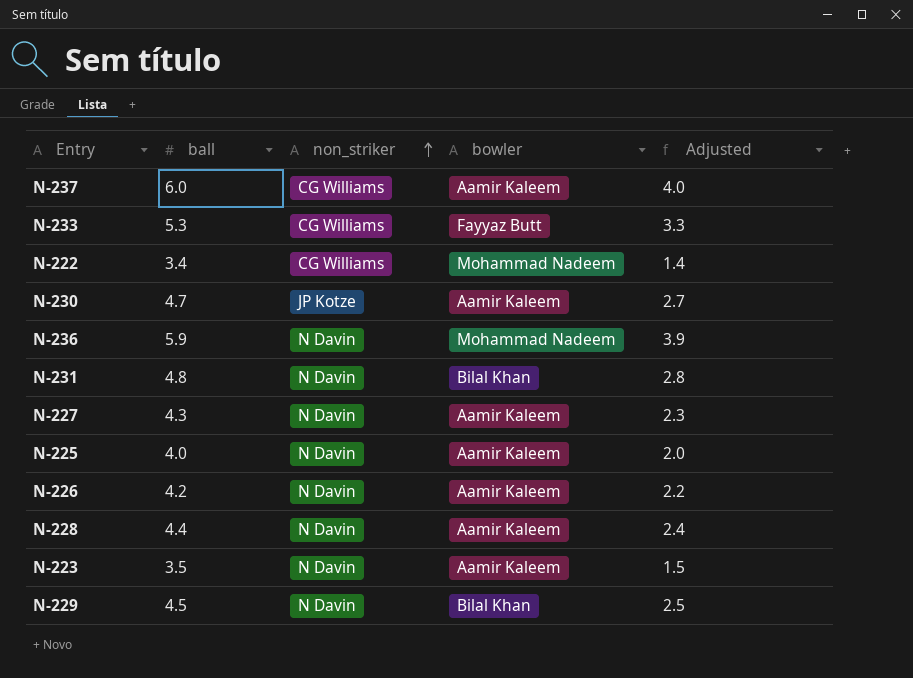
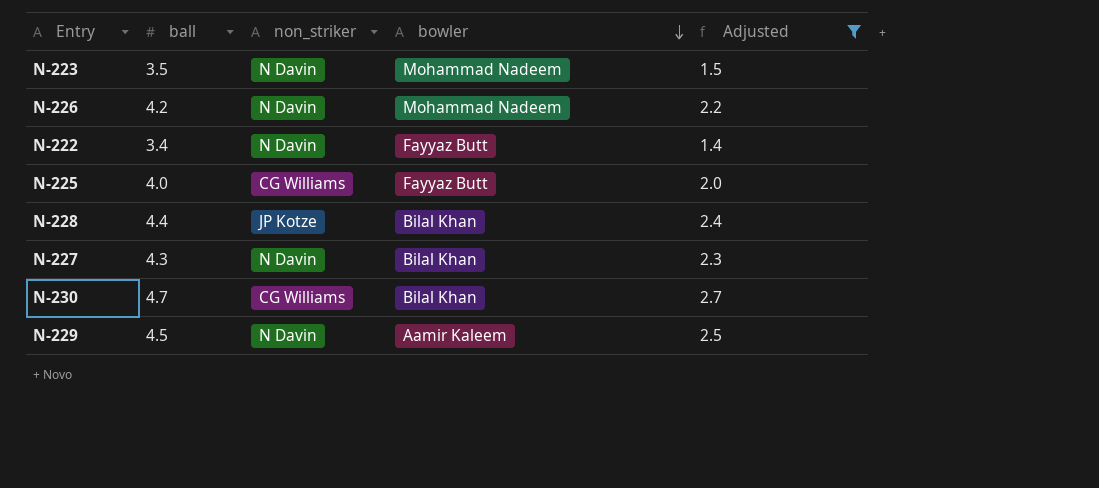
filter: none -> Adjusted <= 2.7
row order: non_striker ascending -> bowler descending
N-223 | bowler: Aamir Kaleem -> Mohammad Nadeem
N-226 | bowler: Aamir Kaleem -> Mohammad Nadeem
N-222 | non_striker: CG Williams -> N Davin
N-222 | bowler: Mohammad Nadeem -> Fayyaz Butt
N-225 | non_striker: N Davin -> CG Williams
N-225 | bowler: Aamir Kaleem -> Fayyaz Butt
N-228 | non_striker: N Davin -> JP Kotze
N-228 | bowler: Aamir Kaleem -> Bilal Khan
N-227 | bowler: Aamir Kaleem -> Bilal Khan
N-230 | non_striker: JP Kotze -> CG Williams
N-230 | bowler: Aamir Kaleem -> Bilal Khan
N-229 | bowler: Bilal Khan -> Aamir Kaleem

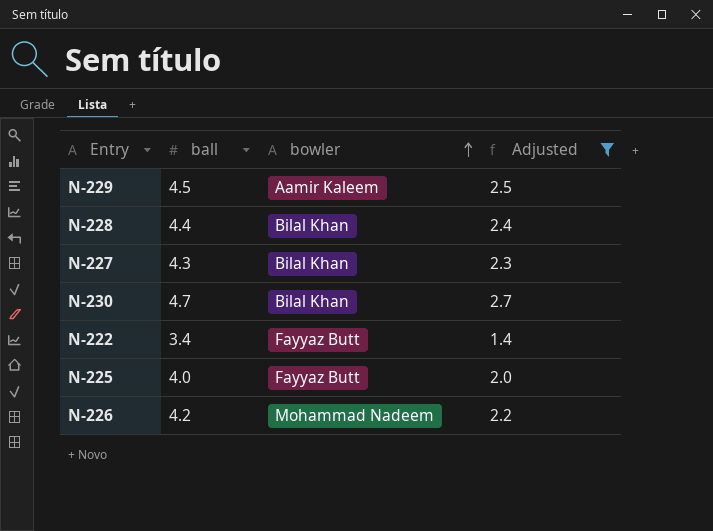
row order: bowler descending -> bowler ascending
column non_striker | position: 3 -> none
row N-223: 3.5 | N Davin | Mohammad Nadeem | 1.5 -> none

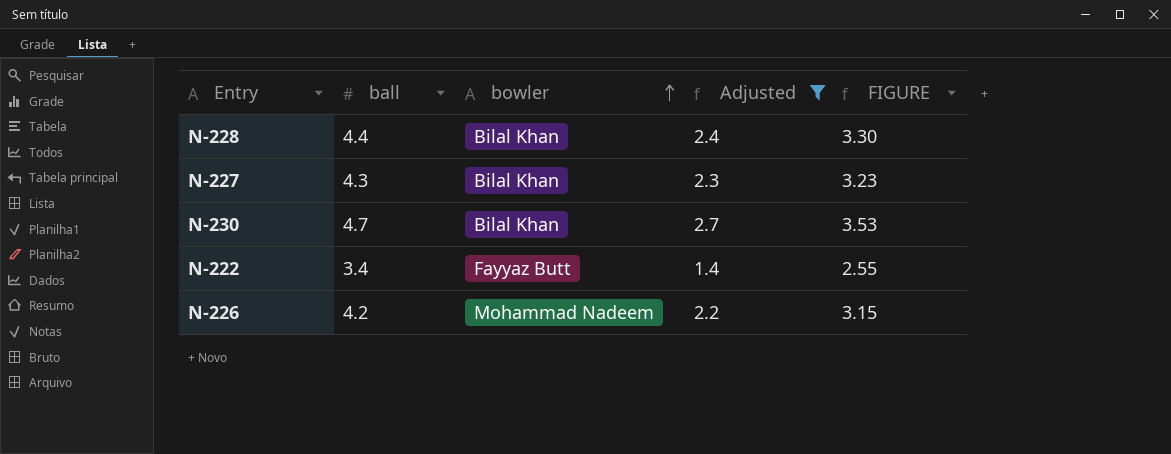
column FIGURE | formula: none -> [ball] * 0.75
row N-229: 4.5 | Aamir Kaleem | 2.5 -> none
row N-225: 4.0 | Fayyaz Butt | 2.0 -> none

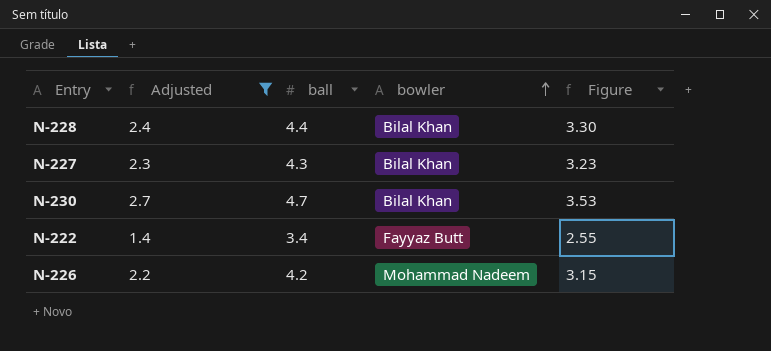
column Adjusted | position: 4 -> 2
column name: FIGURE -> Figure

